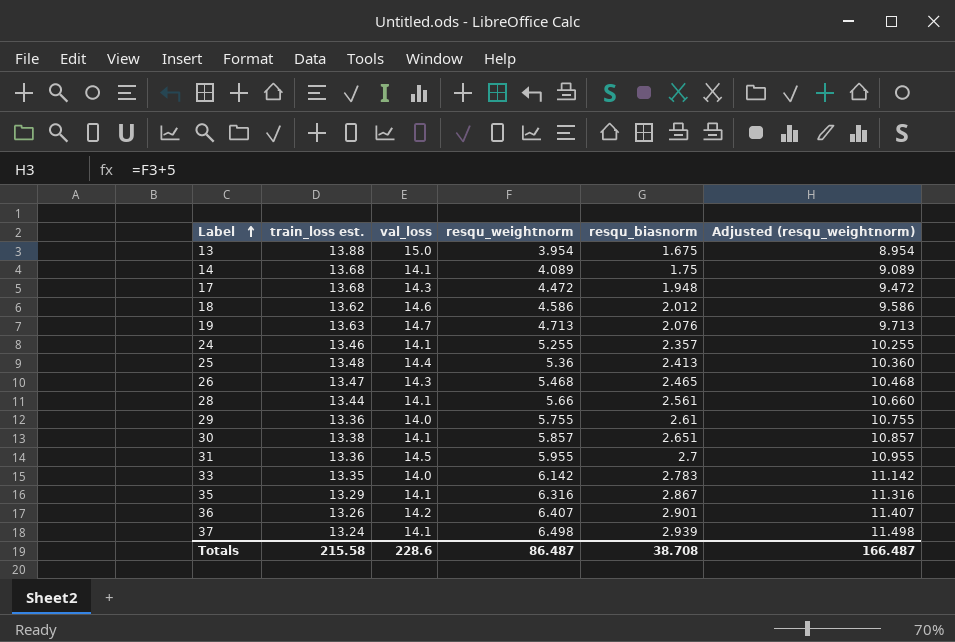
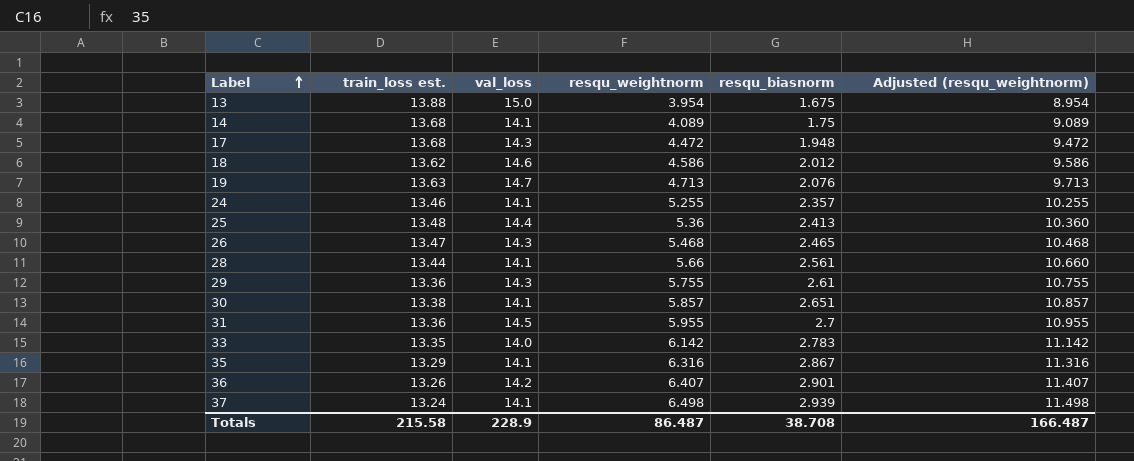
29 | val_loss: 14.0 -> 14.3
Totals | val_loss: 228.6 -> 228.9

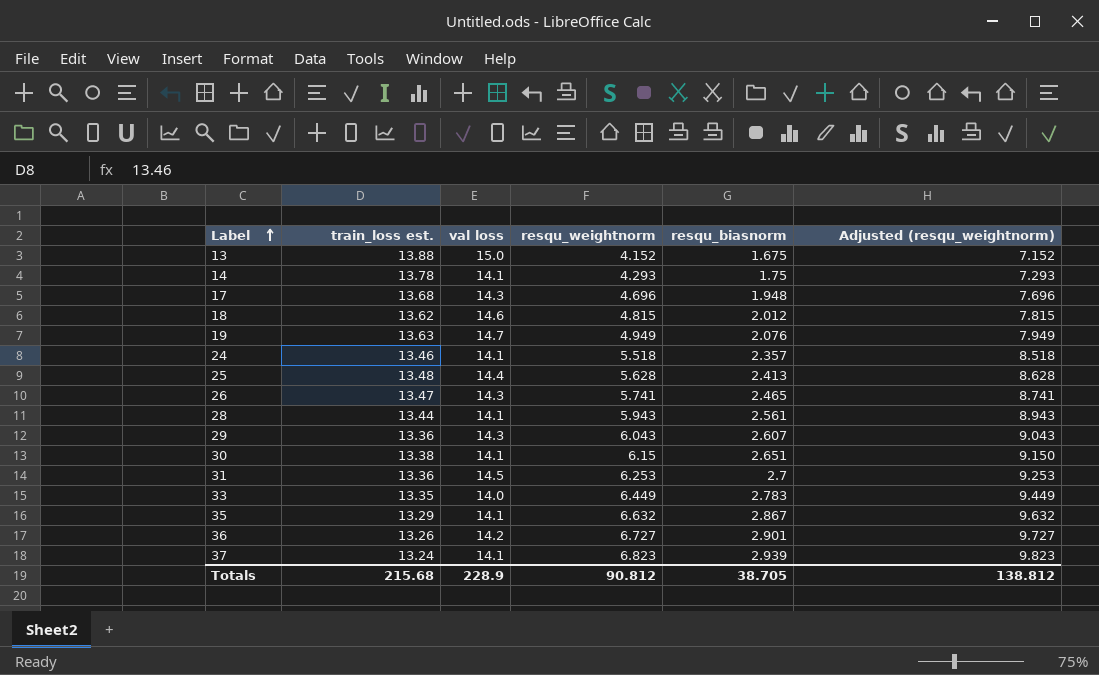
column name: val_loss -> val loss
column Adjusted (resqu_weightnorm) | formula: [resqu_weightnorm] + 5 -> [resqu_weightnorm] + 3
13 | resqu_weightnorm: 3.954 -> 4.152
14 | train_loss est.: 13.68 -> 13.78
14 | resqu_weightnorm: 4.089 -> 4.293
17 | resqu_weightnorm: 4.472 -> 4.696
18 | resqu_weightnorm: 4.586 -> 4.815
19 | resqu_weightnorm: 4.713 -> 4.949
24 | resqu_weightnorm: 5.255 -> 5.518
25 | resqu_weightnorm: 5.36 -> 5.628
26 | resqu_weightnorm: 5.468 -> 5.741
28 | resqu_weightnorm: 5.66 -> 5.943
29 | resqu_weightnorm: 5.755 -> 6.043
29 | resqu_biasnorm: 2.61 -> 2.607
30 | resqu_weightnorm: 5.857 -> 6.15
31 | resqu_weightnorm: 5.955 -> 6.253
33 | resqu_weightnorm: 6.142 -> 6.449
35 | resqu_weightnorm: 6.316 -> 6.632
36 | resqu_weightnorm: 6.407 -> 6.727
37 | resqu_weightnorm: 6.498 -> 6.823
Totals | train_loss est.: 215.58 -> 215.68
Totals | resqu_weightnorm: 86.487 -> 90.812
Totals | resqu_biasnorm: 38.708 -> 38.705
Totals | Adjusted (resqu_weightnorm): 166.487 -> 138.812

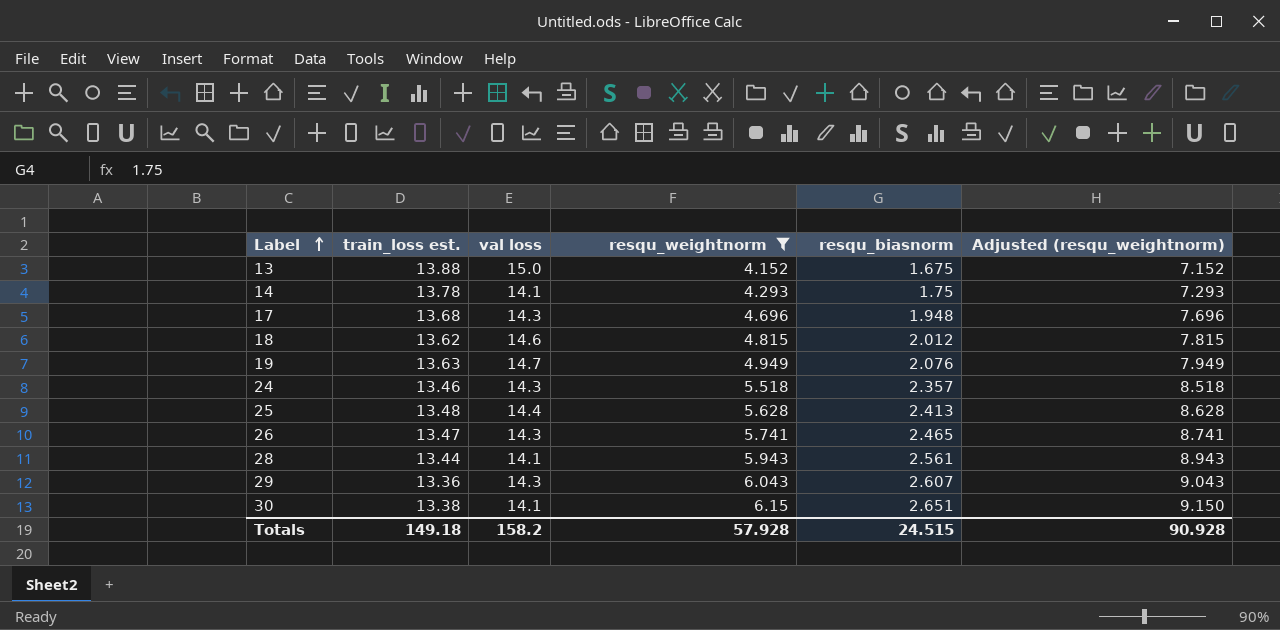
filter: none -> resqu_weightnorm <= 6.15
24 | val loss: 14.1 -> 14.3
Totals | train_loss est.: 215.68 -> 149.18
Totals | val loss: 228.9 -> 158.2
Totals | resqu_weightnorm: 90.812 -> 57.928
Totals | resqu_biasnorm: 38.705 -> 24.515
Totals | Adjusted (resqu_weightnorm): 138.812 -> 90.928

